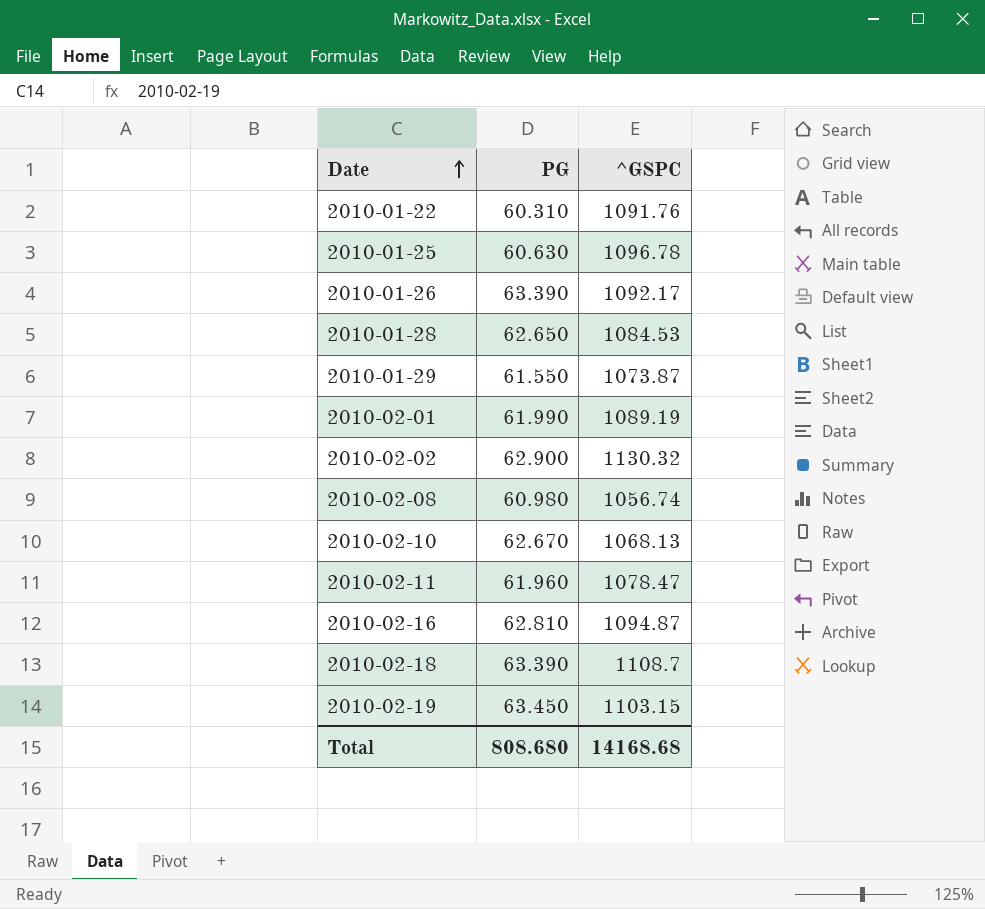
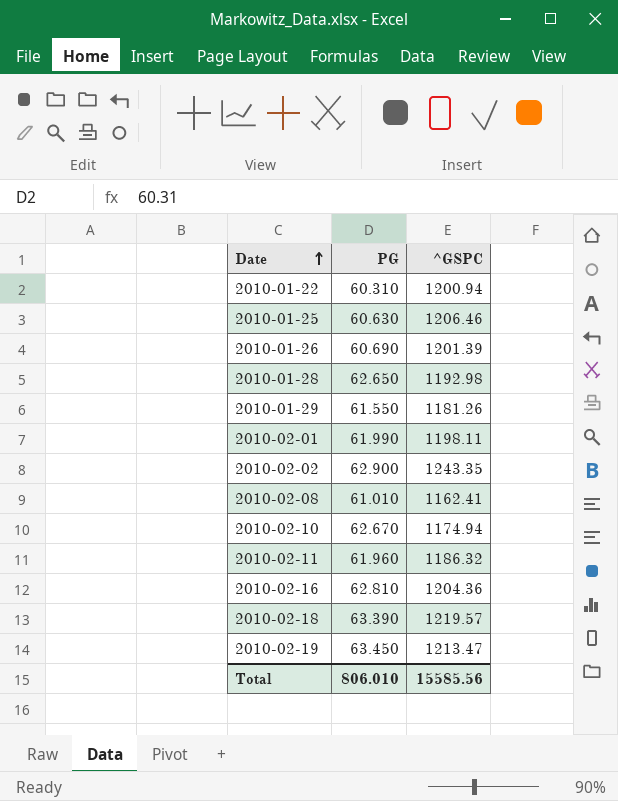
2010-01-22 | ^GSPC: 1091.76 -> 1200.94
2010-01-25 | ^GSPC: 1096.78 -> 1206.46
2010-01-26 | PG: 63.390 -> 60.690
2010-01-26 | ^GSPC: 1092.17 -> 1201.39
2010-01-28 | ^GSPC: 1084.53 -> 1192.98
2010-01-29 | ^GSPC: 1073.87 -> 1181.26
2010-02-01 | ^GSPC: 1089.19 -> 1198.11
2010-02-02 | ^GSPC: 1130.32 -> 1243.35
2010-02-08 | PG: 60.980 -> 61.010
2010-02-08 | ^GSPC: 1056.74 -> 1162.41
2010-02-10 | ^GSPC: 1068.13 -> 1174.94
2010-02-11 | ^GSPC: 1078.47 -> 1186.32
2010-02-16 | ^GSPC: 1094.87 -> 1204.36
2010-02-18 | ^GSPC: 1108.7 -> 1219.57
2010-02-19 | ^GSPC: 1103.15 -> 1213.47
Total | PG: 808.680 -> 806.010
Total | ^GSPC: 14168.68 -> 15585.56

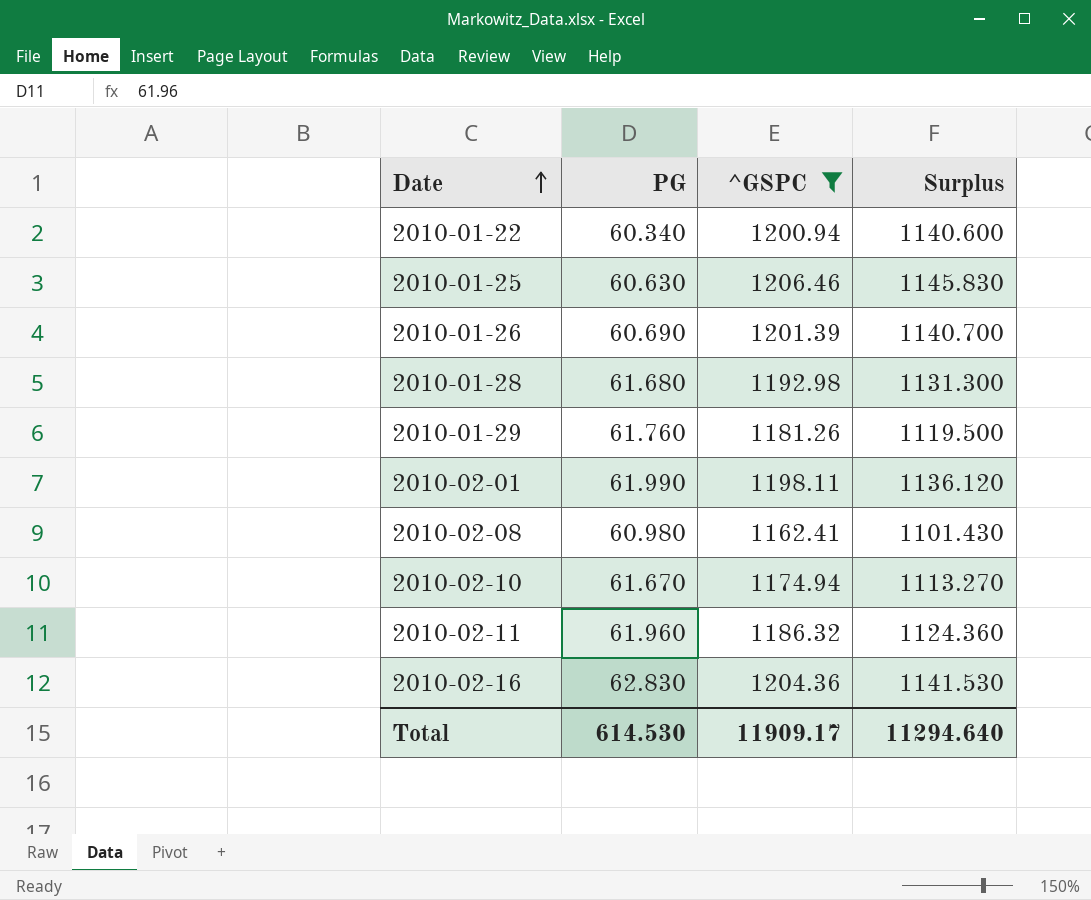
filter: none -> ^GSPC <= 1206.46
column Surplus | formula: none -> [^GSPC] - [PG]
2010-01-22 | PG: 60.310 -> 60.340
2010-01-28 | PG: 62.650 -> 61.680
2010-01-29 | PG: 61.550 -> 61.760
2010-02-08 | PG: 61.010 -> 60.980
2010-02-10 | PG: 62.670 -> 61.670
2010-02-16 | PG: 62.810 -> 62.830
Total | PG: 806.010 -> 614.530
Total | ^GSPC: 15585.56 -> 11909.17

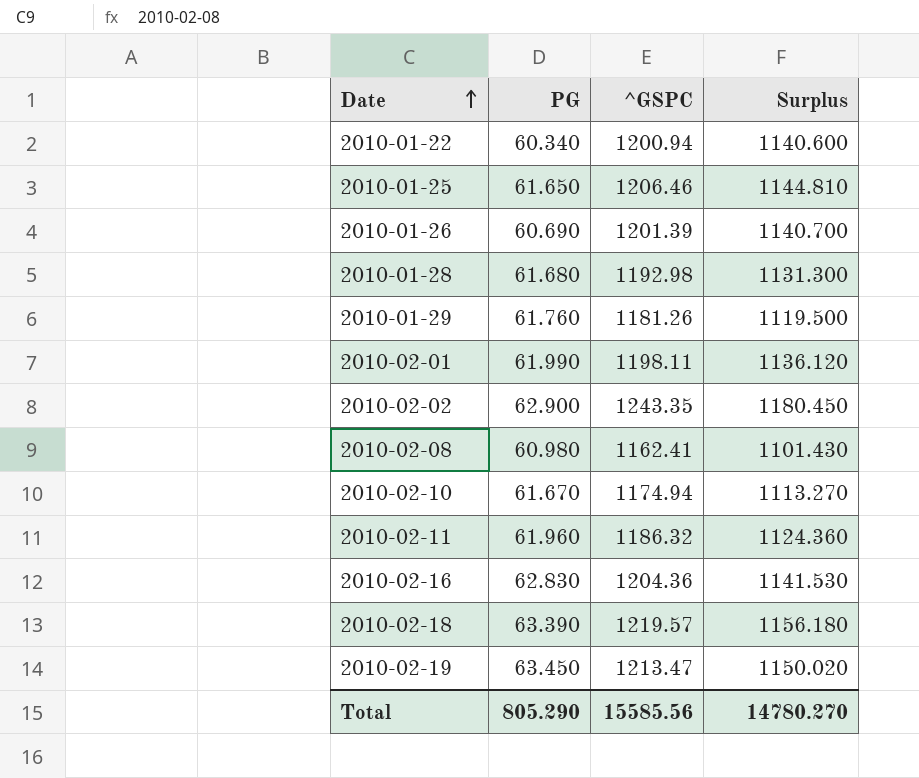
filter: ^GSPC <= 1206.46 -> none
2010-01-25 | PG: 60.630 -> 61.650
2010-01-25 | Surplus: 1145.830 -> 1144.810
Total | PG: 614.530 -> 805.290
Total | ^GSPC: 11909.17 -> 15585.56
Total | Surplus: 11294.640 -> 14780.270

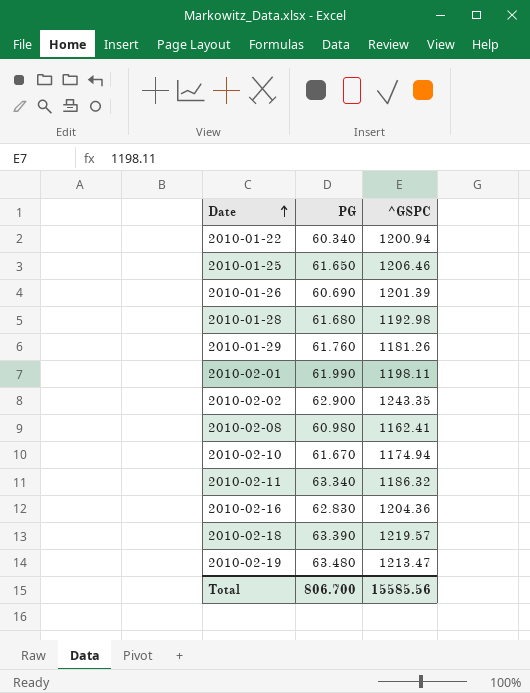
column Surplus | formula: [^GSPC] - [PG] -> none
2010-02-11 | PG: 61.960 -> 63.340
2010-02-19 | PG: 63.450 -> 63.480
Total | PG: 805.290 -> 806.700

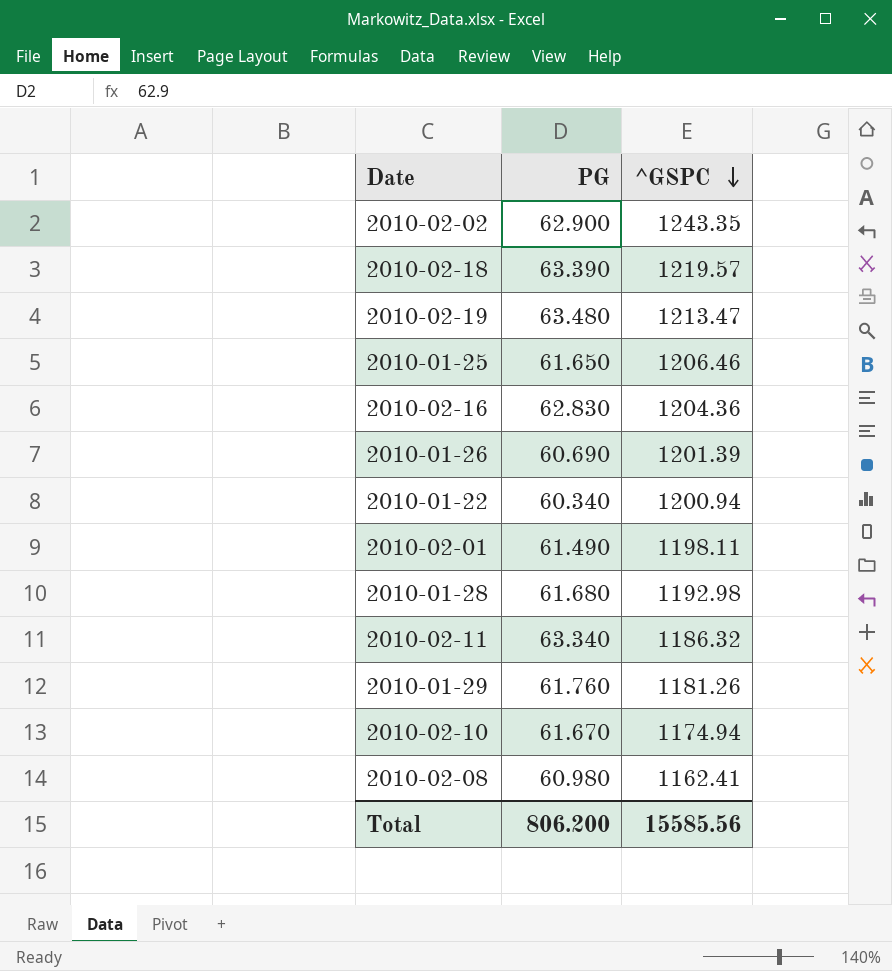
row order: Date ascending -> ^GSPC descending
2010-02-01 | PG: 61.990 -> 61.490
Total | PG: 806.700 -> 806.200

